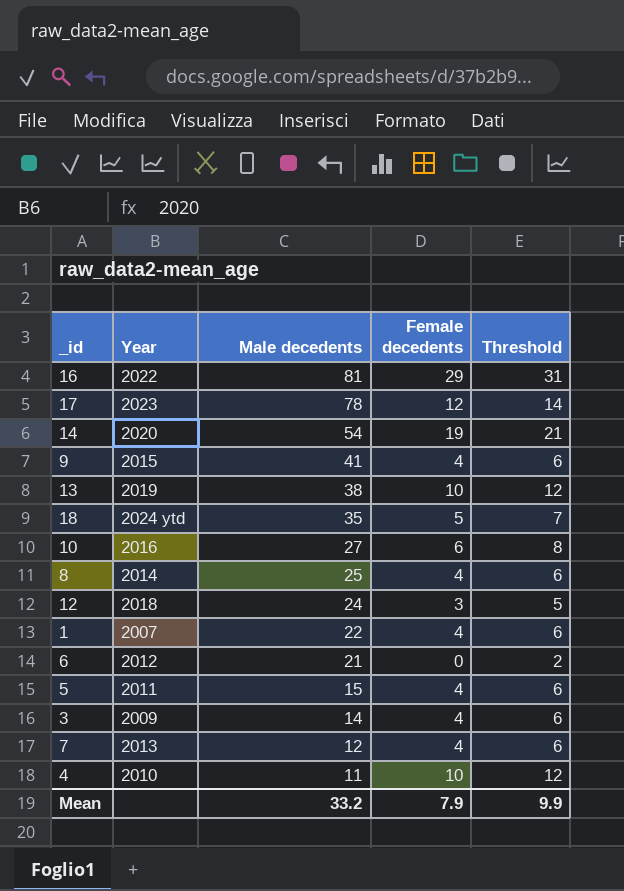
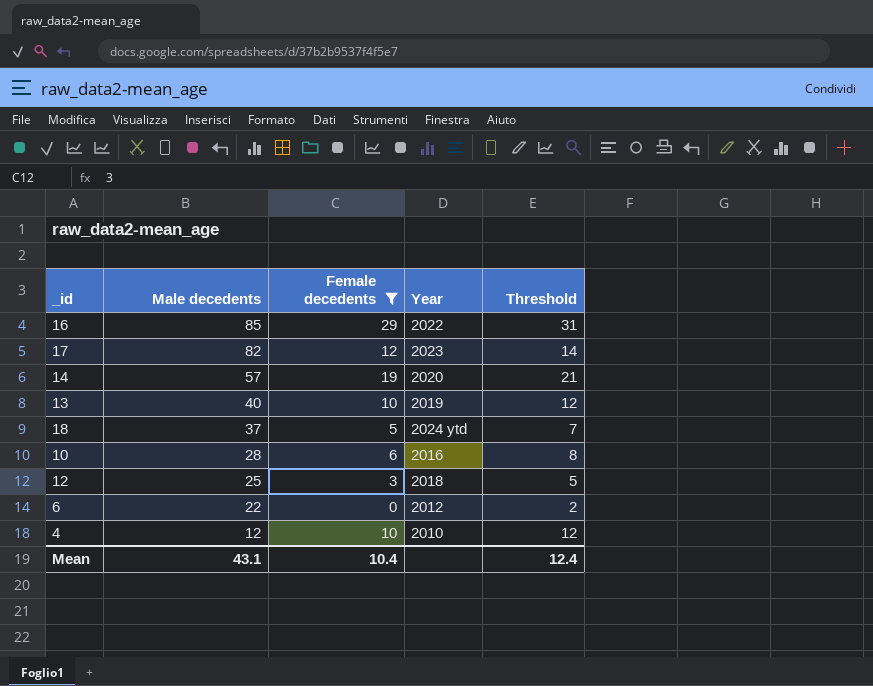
filter: none -> Female decedents != 4
column Year | position: 2 -> 4
16 | Male decedents: 81 -> 85
17 | Male decedents: 78 -> 82
14 | Male decedents: 54 -> 57
13 | Male decedents: 38 -> 40
18 | Male decedents: 35 -> 37
10 | Male decedents: 27 -> 28
12 | Male decedents: 24 -> 25
6 | Male decedents: 21 -> 22
4 | Male decedents: 11 -> 12
Mean | Male decedents: 33.2 -> 43.1
Mean | Female decedents: 7.9 -> 10.4
Mean | Threshold: 9.9 -> 12.4

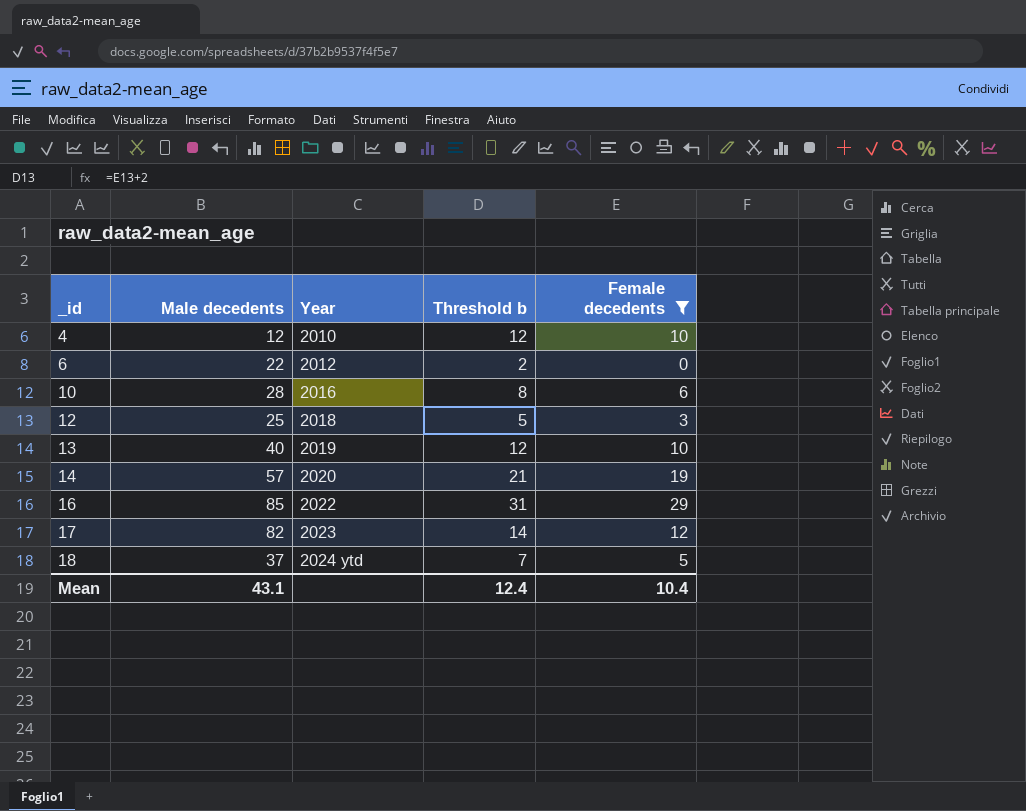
row order: Male decedents descending -> _id ascending
column name: Threshold -> Threshold b
column Female decedents | position: 3 -> 5

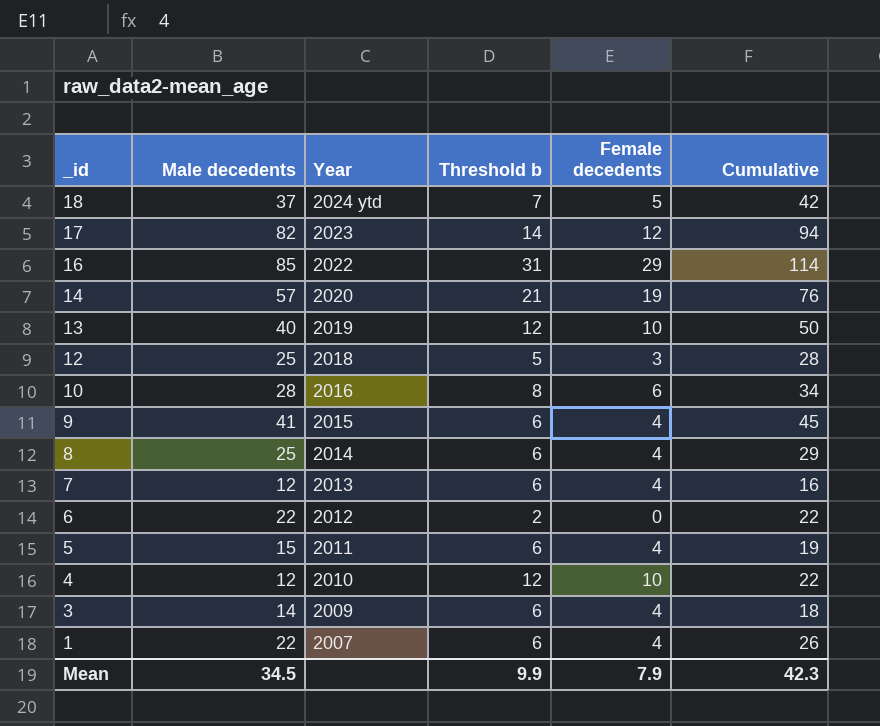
filter: Female decedents != 4 -> none
row order: _id ascending -> _id descending
column Cumulative | formula: none -> [Male decedents] + [Female decedents]
Mean | Male decedents: 43.1 -> 34.5
Mean | Threshold b: 12.4 -> 9.9
Mean | Female decedents: 10.4 -> 7.9

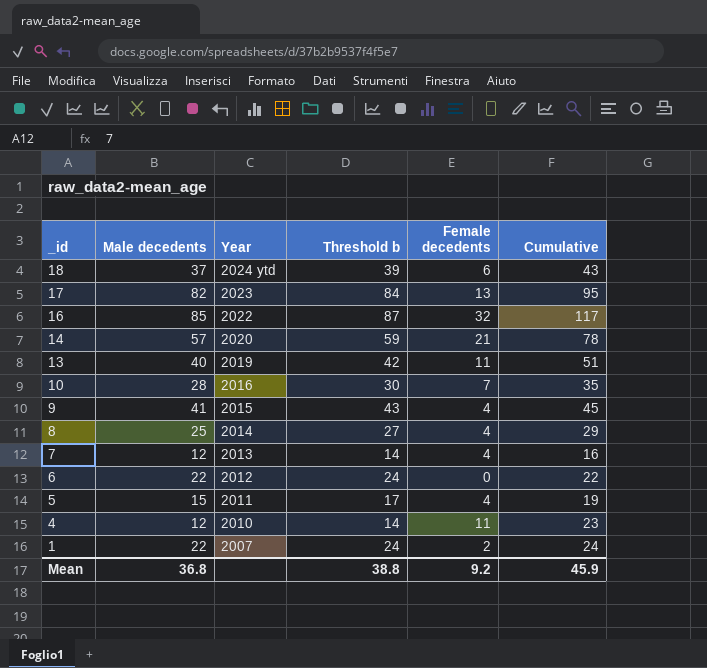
column Threshold b | formula: [Female decedents] + 2 -> [Male decedents] + 2
row 12: 25 | 2018 | 5 | 3 | 28 -> none
row 3: 14 | 2009 | 6 | 4 | 18 -> none
18 | Female decedents: 5 -> 6
18 | Cumulative: 42 -> 43
17 | Female decedents: 12 -> 13
17 | Cumulative: 94 -> 95
16 | Female decedents: 29 -> 32
16 | Cumulative: 114 -> 117
14 | Female decedents: 19 -> 21
14 | Cumulative: 76 -> 78
13 | Female decedents: 10 -> 11
13 | Cumulative: 50 -> 51
10 | Female decedents: 6 -> 7
10 | Cumulative: 34 -> 35
4 | Female decedents: 10 -> 11
4 | Cumulative: 22 -> 23
1 | Female decedents: 4 -> 2
1 | Cumulative: 26 -> 24
Mean | Male decedents: 34.5 -> 36.8
Mean | Threshold b: 9.9 -> 38.8
Mean | Female decedents: 7.9 -> 9.2
Mean | Cumulative: 42.3 -> 45.9

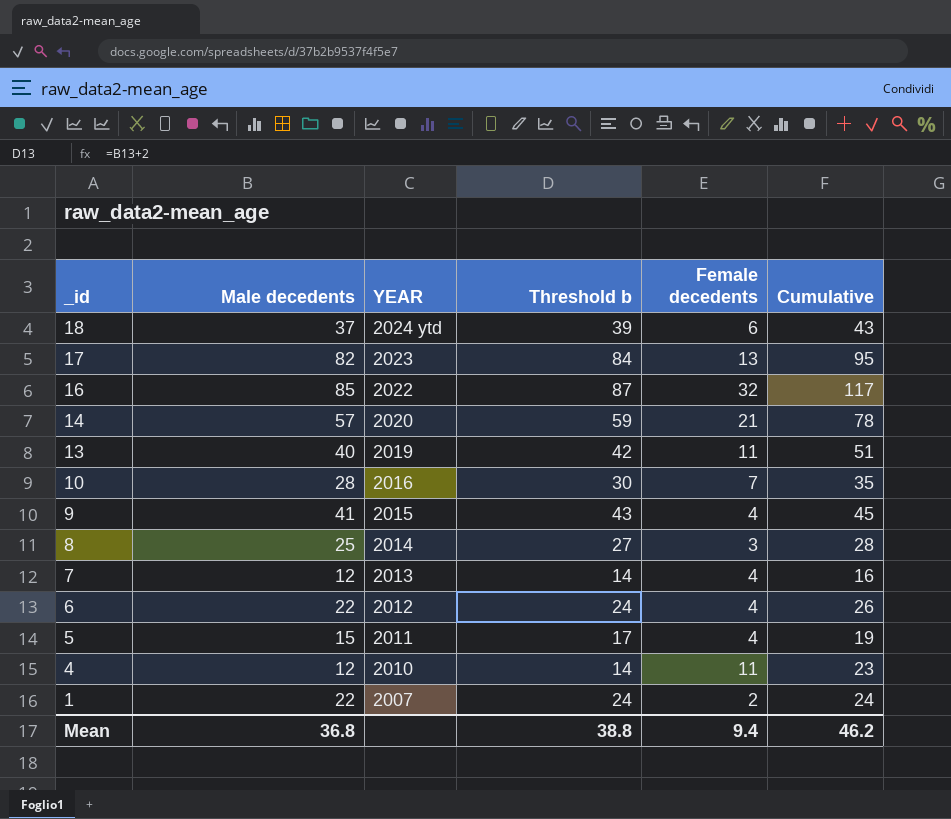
column name: Year -> YEAR
8 | Female decedents: 4 -> 3
8 | Cumulative: 29 -> 28
6 | Female decedents: 0 -> 4
6 | Cumulative: 22 -> 26
Mean | Female decedents: 9.2 -> 9.4
Mean | Cumulative: 45.9 -> 46.2

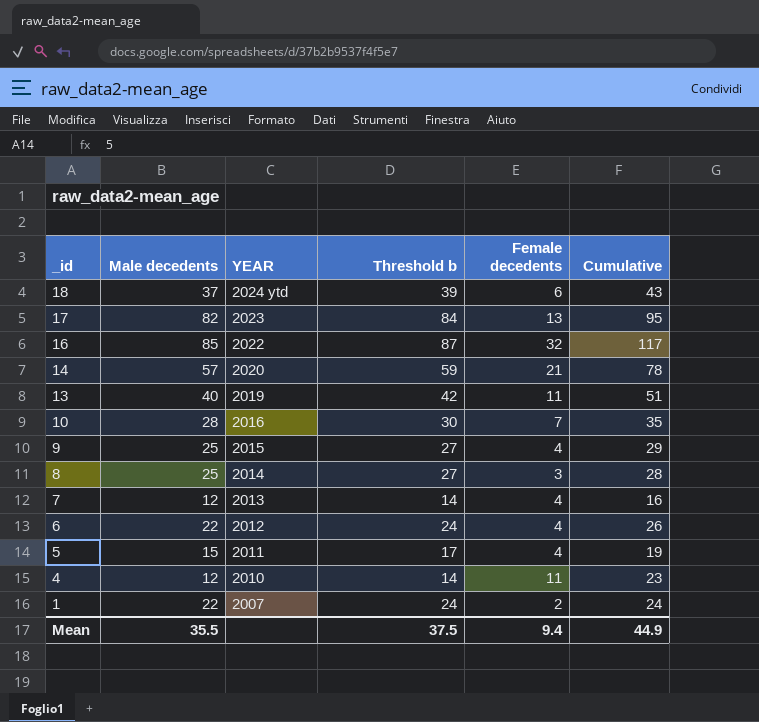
9 | Male decedents: 41 -> 25
9 | Threshold b: 43 -> 27
9 | Cumulative: 45 -> 29
Mean | Male decedents: 36.8 -> 35.5
Mean | Threshold b: 38.8 -> 37.5
Mean | Cumulative: 46.2 -> 44.9

